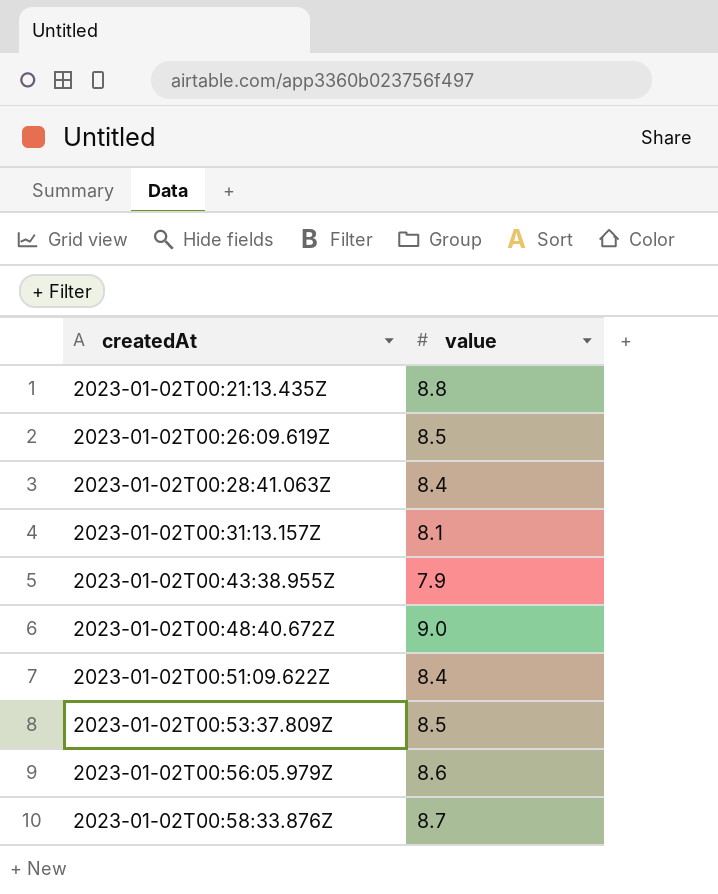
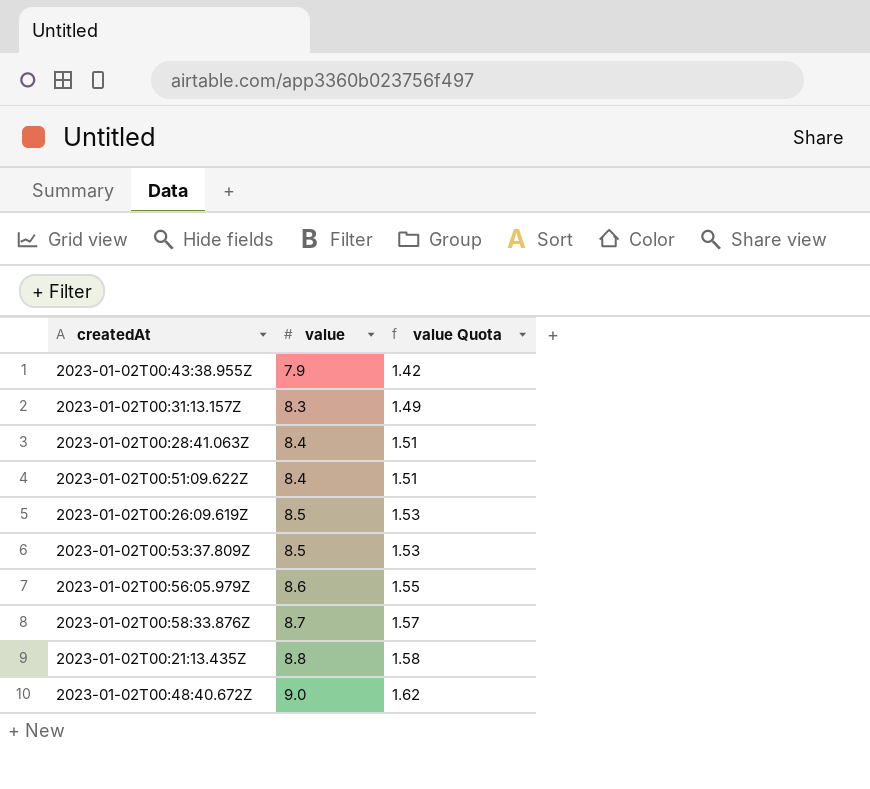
row order: createdAt ascending -> value ascending
column value Quota | formula: none -> [value] * 0.18
2023-01-02T00:31:13.157Z | value: 8.1 -> 8.3

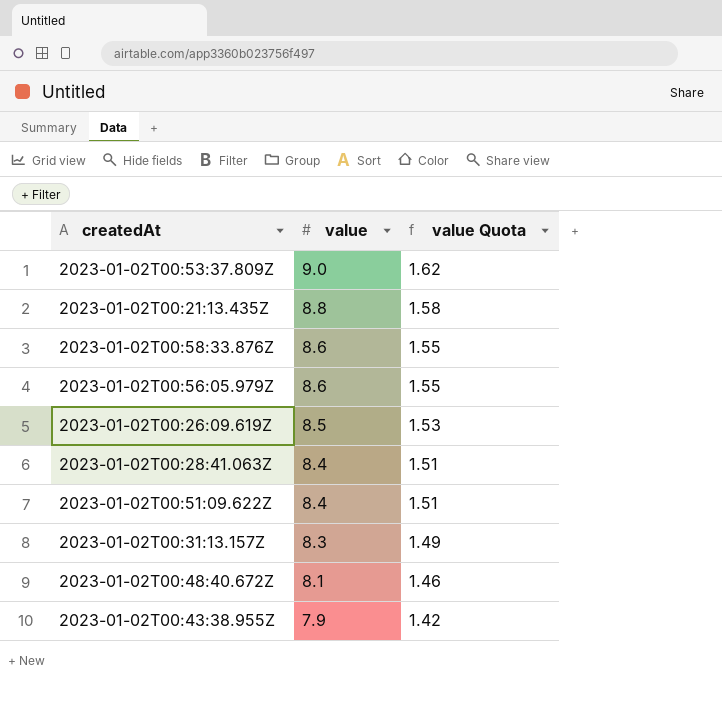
row order: value ascending -> value descending
2023-01-02T00:53:37.809Z | value: 8.5 -> 9.0
2023-01-02T00:53:37.809Z | value Quota: 1.53 -> 1.62
2023-01-02T00:58:33.876Z | value: 8.7 -> 8.6
2023-01-02T00:58:33.876Z | value Quota: 1.57 -> 1.55
2023-01-02T00:48:40.672Z | value: 9.0 -> 8.1
2023-01-02T00:48:40.672Z | value Quota: 1.62 -> 1.46

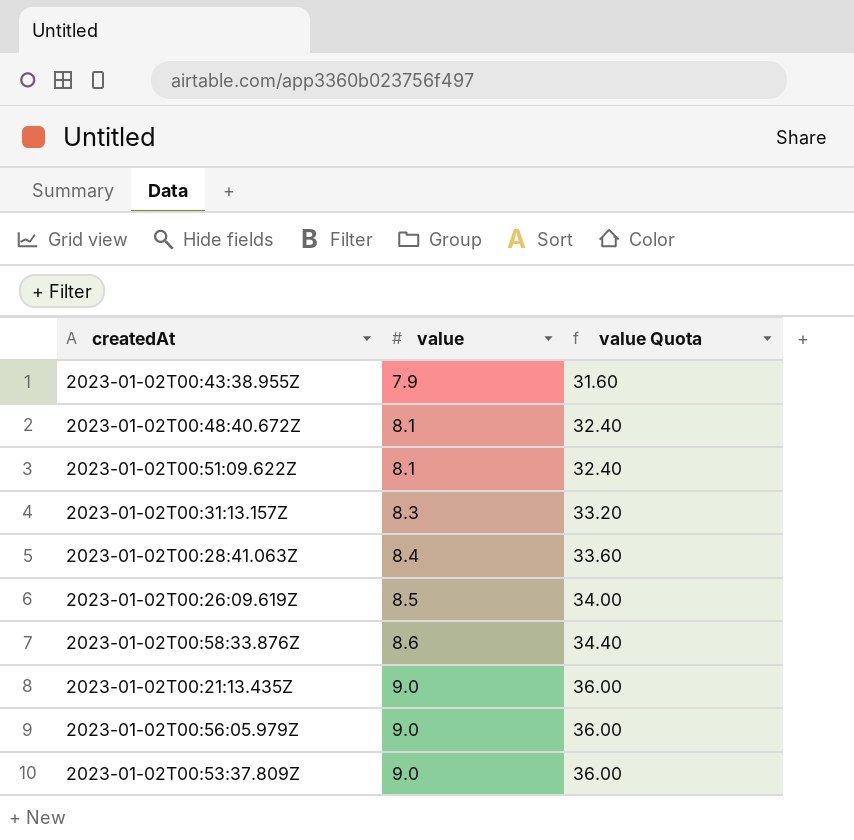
row order: value descending -> value ascending
column value Quota | formula: [value] * 0.18 -> [value] * 4
2023-01-02T00:51:09.622Z | value: 8.4 -> 8.1
2023-01-02T00:21:13.435Z | value: 8.8 -> 9.0
2023-01-02T00:56:05.979Z | value: 8.6 -> 9.0

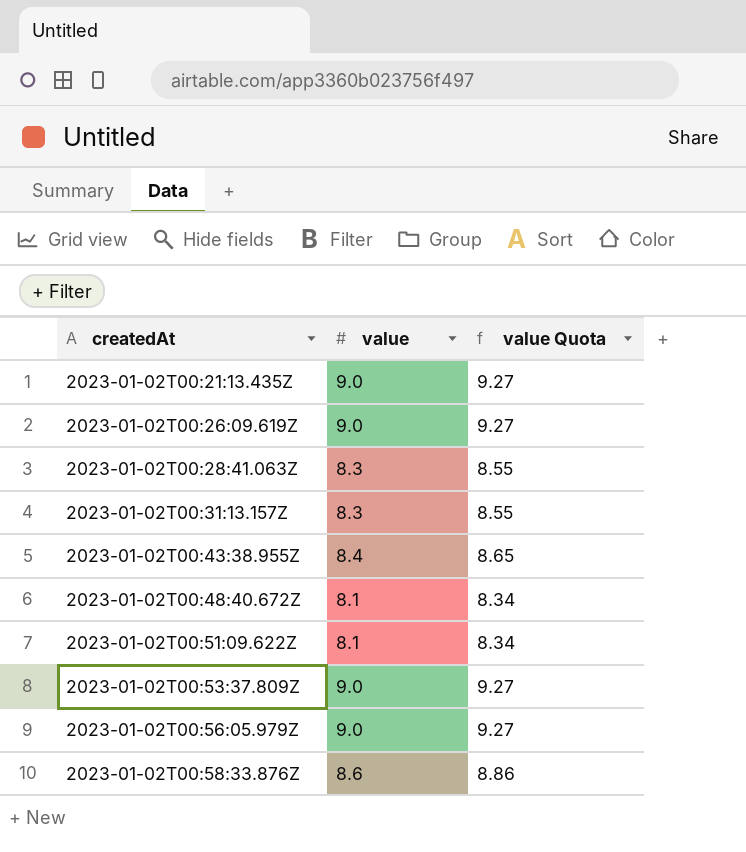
row order: value ascending -> createdAt ascending
column value Quota | formula: [value] * 4 -> [value] * 1.03
2023-01-02T00:26:09.619Z | value: 8.5 -> 9.0
2023-01-02T00:28:41.063Z | value: 8.4 -> 8.3
2023-01-02T00:43:38.955Z | value: 7.9 -> 8.4

